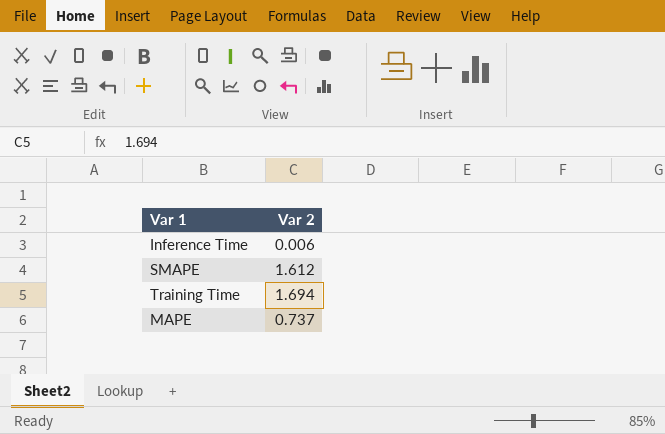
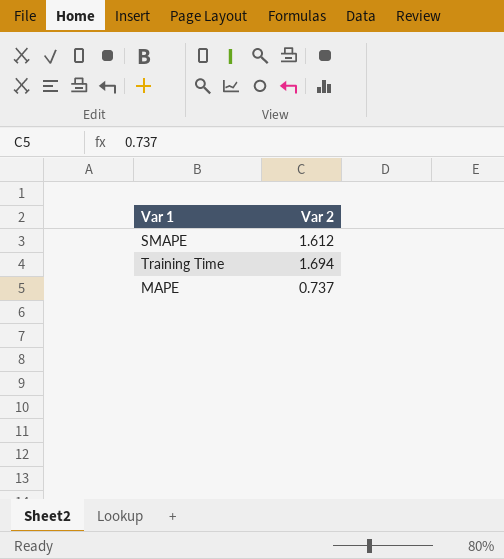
row Inference Time: 0.006 -> none

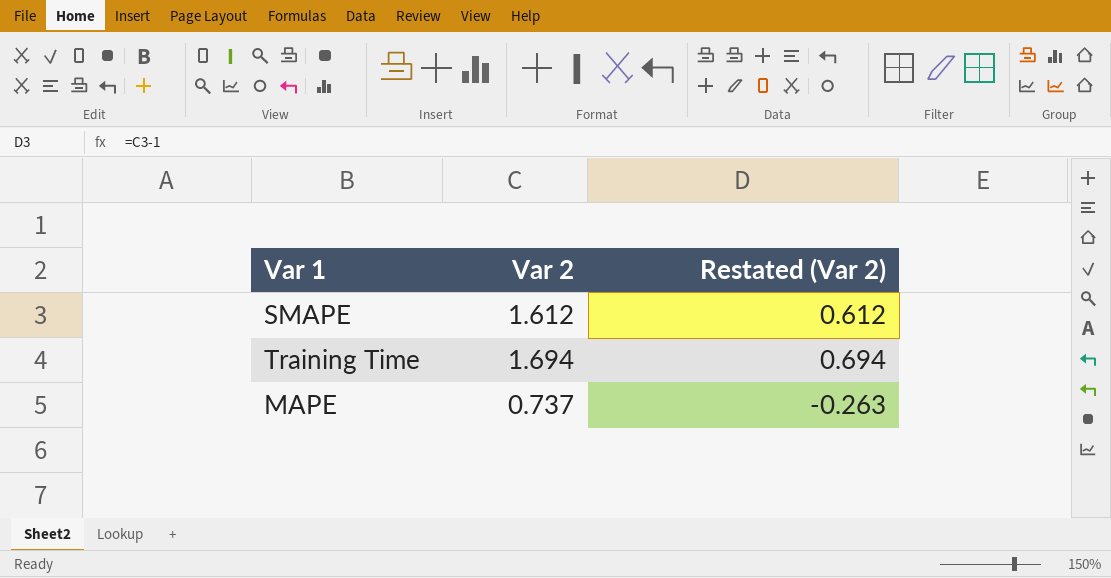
column Restated (Var 2) | formula: none -> [Var 2] - 1

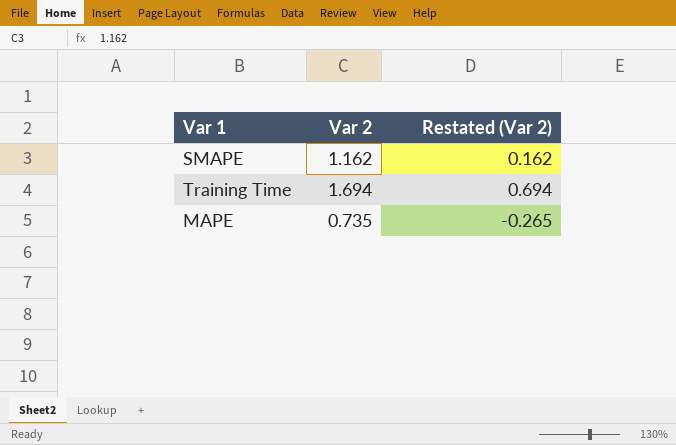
SMAPE | Var 2: 1.612 -> 1.162
SMAPE | Restated (Var 2): 0.612 -> 0.162
MAPE | Var 2: 0.737 -> 0.735
MAPE | Restated (Var 2): -0.263 -> -0.265

